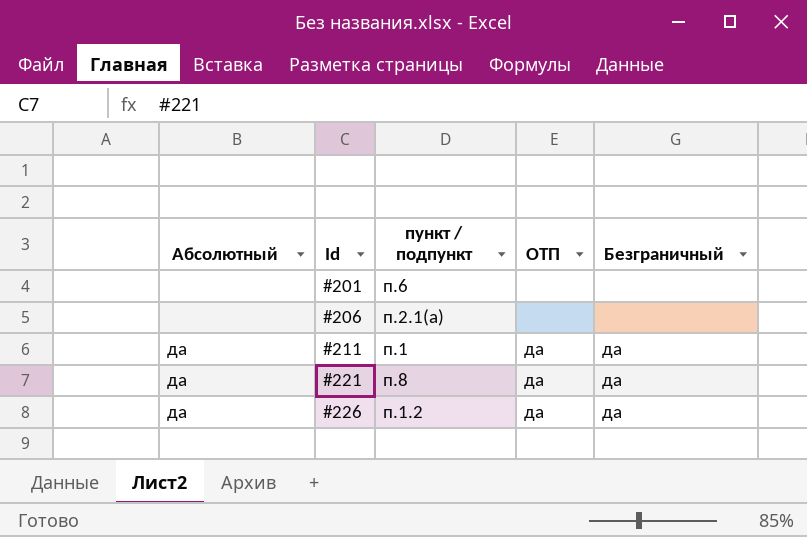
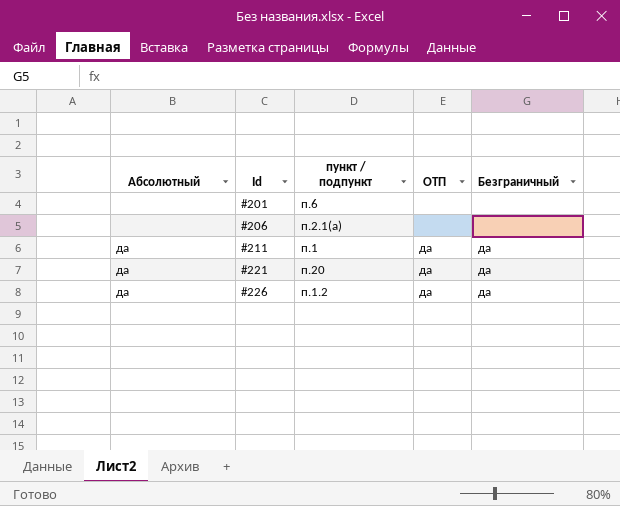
#221 | пункт / подпункт: п.8 -> п.20

